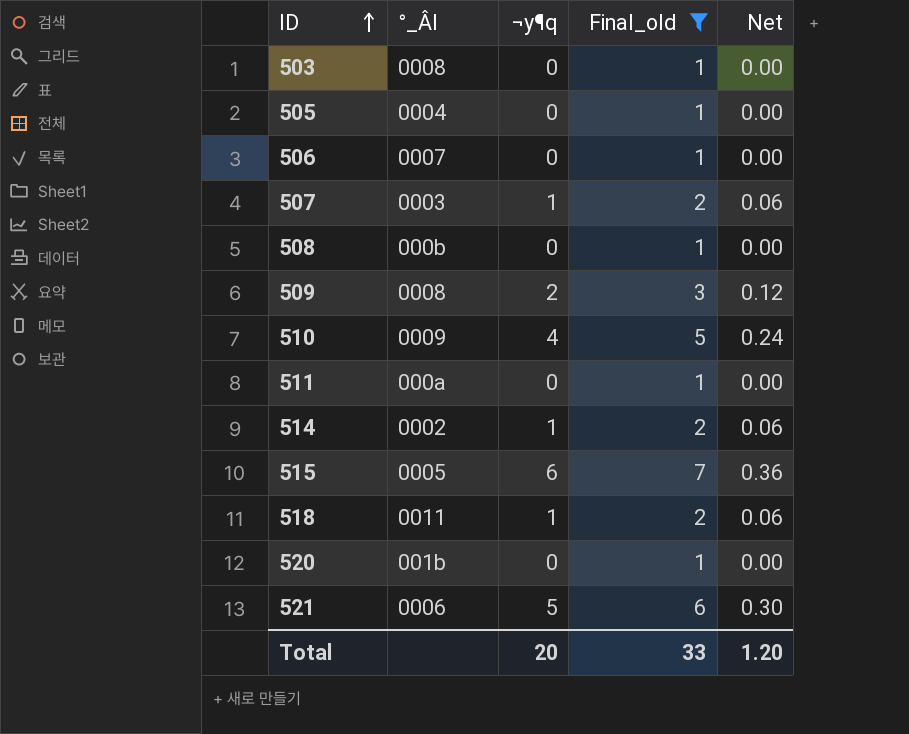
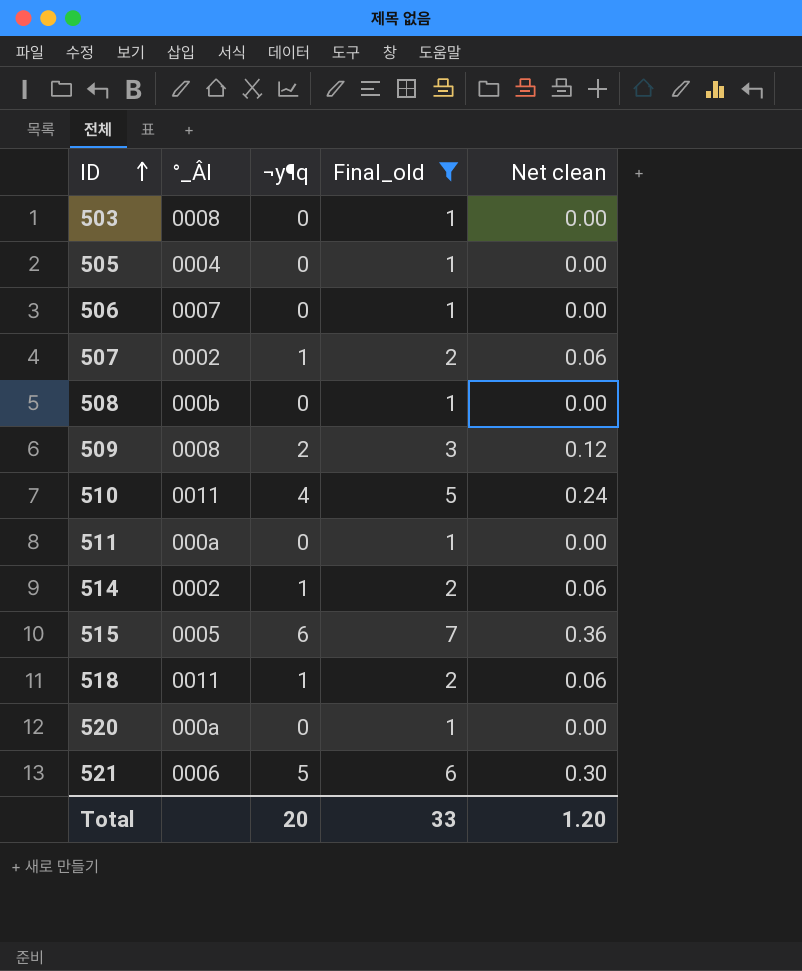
column name: Net -> Net clean
507 | °_ÂI: 0003 -> 0002
510 | °_ÂI: 0009 -> 0011
520 | °_ÂI: 001b -> 000a

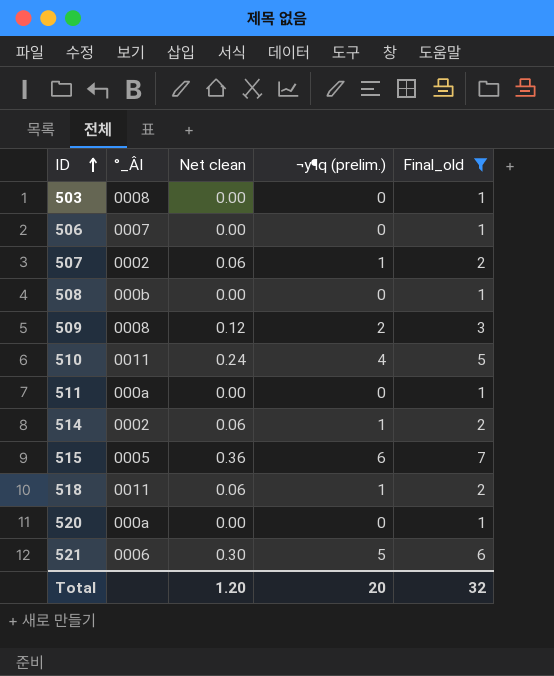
column Net clean | position: 5 -> 3
column name: ¬y¶q -> ¬y¶q (prelim.)
row 505: 0004 | 0 | 1 | 0.00 -> none
Total | Final_old: 33 -> 32

